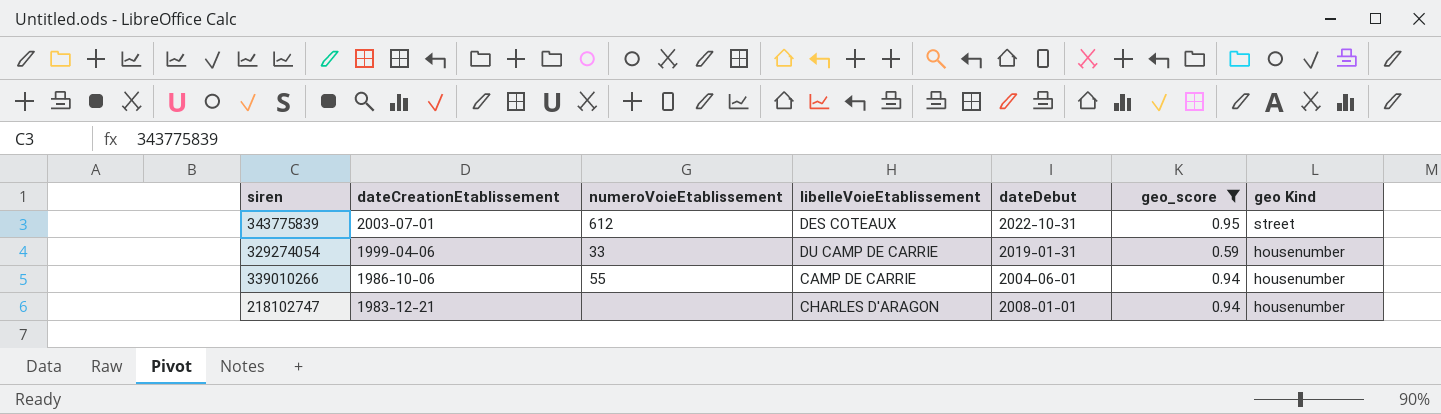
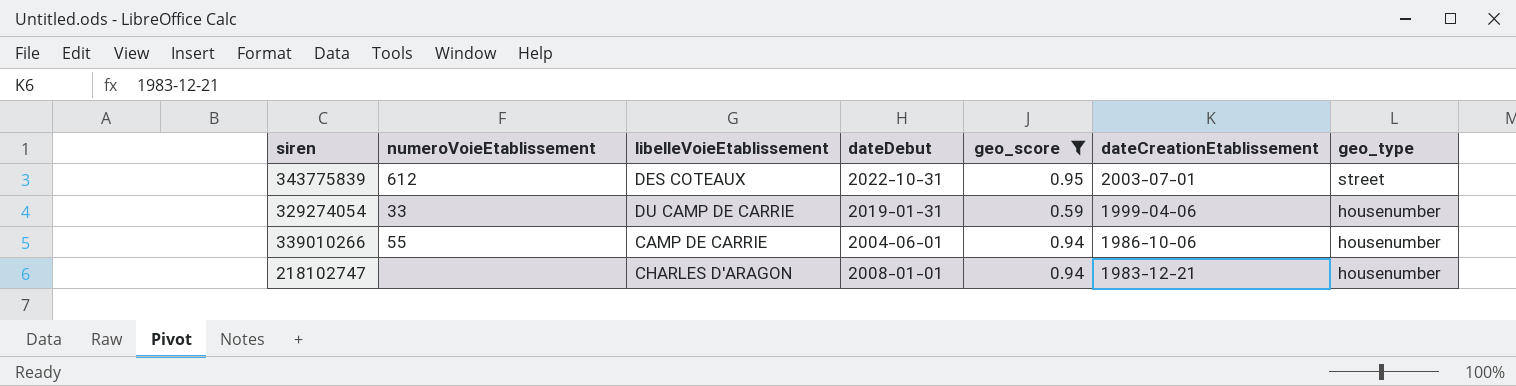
column dateCreationEtablissement | position: 2 -> 6
column name: geo Kind -> geo_type

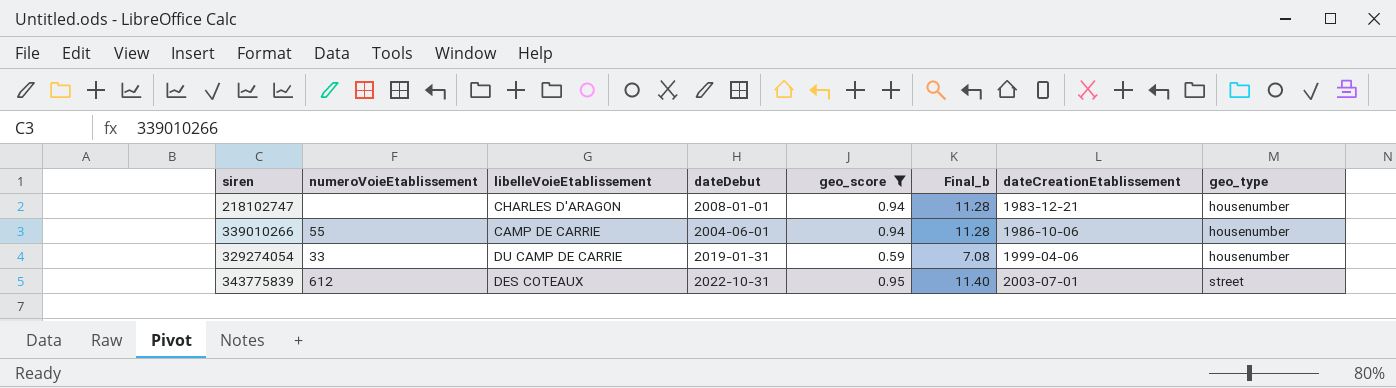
row order: dateCreationEtablissement descending -> dateCreationEtablissement ascending
column Final_b | formula: none -> [geo_score] * 12

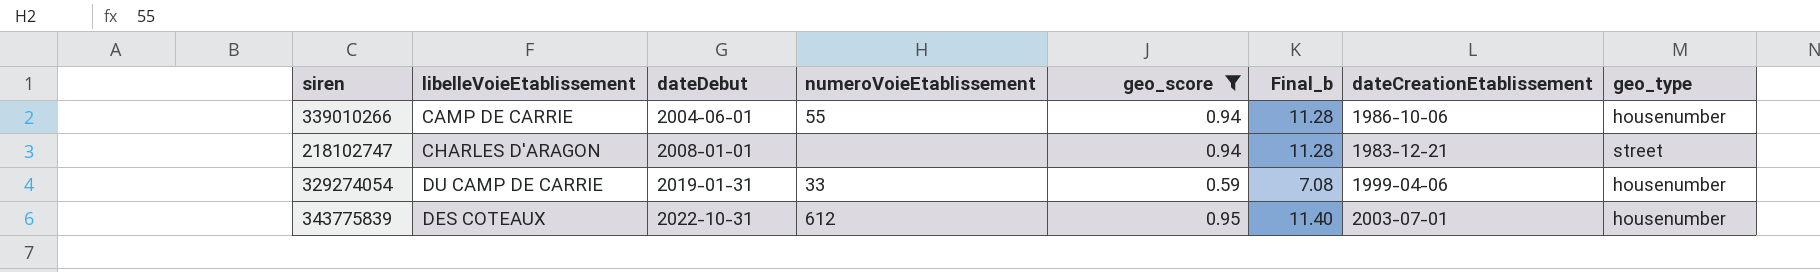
row order: dateCreationEtablissement ascending -> dateDebut ascending
column numeroVoieEtablissement | position: 2 -> 4
218102747 | geo_type: housenumber -> street
343775839 | geo_type: street -> housenumber

